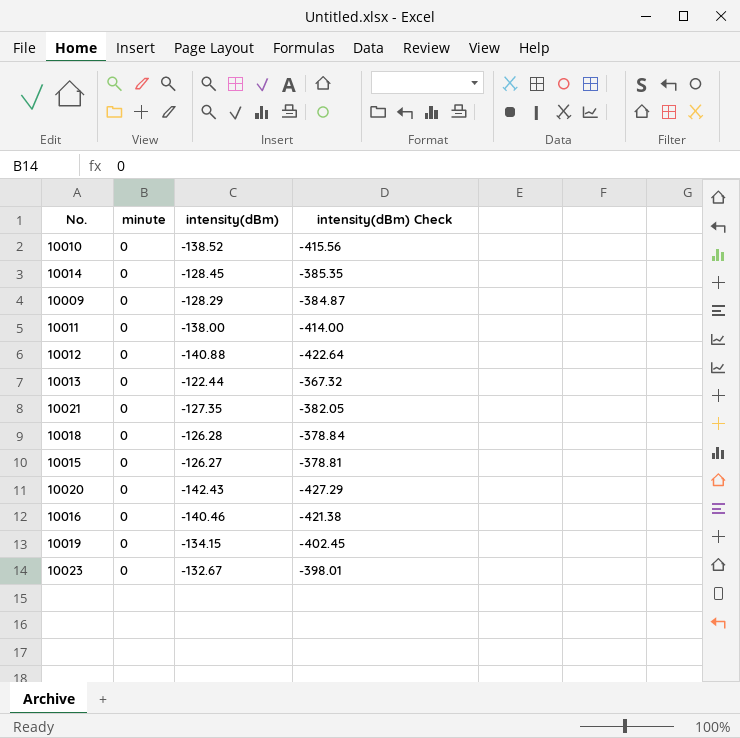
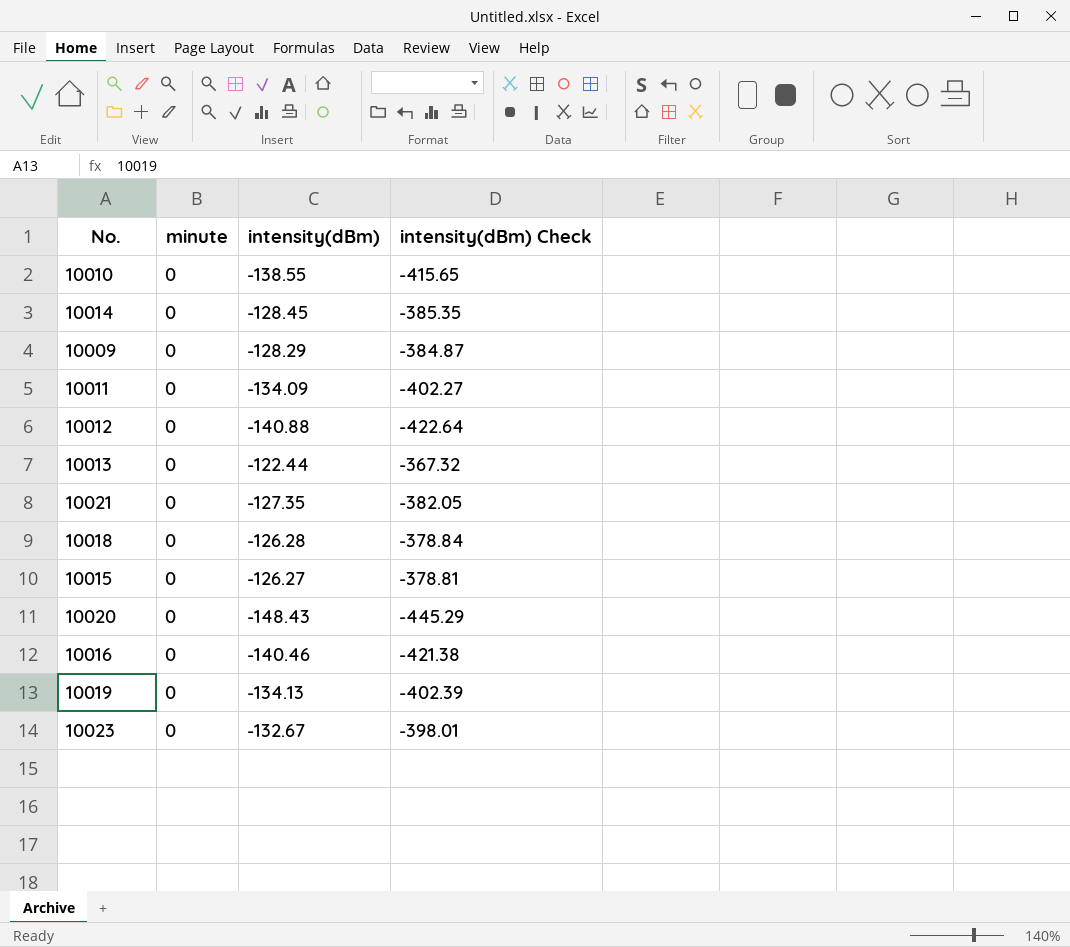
10010 | intensity(dBm): -138.52 -> -138.55
10010 | intensity(dBm) Check: -415.56 -> -415.65
10011 | intensity(dBm): -138.00 -> -134.09
10011 | intensity(dBm) Check: -414.00 -> -402.27
10020 | intensity(dBm): -142.43 -> -148.43
10020 | intensity(dBm) Check: -427.29 -> -445.29
10019 | intensity(dBm): -134.15 -> -134.13
10019 | intensity(dBm) Check: -402.45 -> -402.39

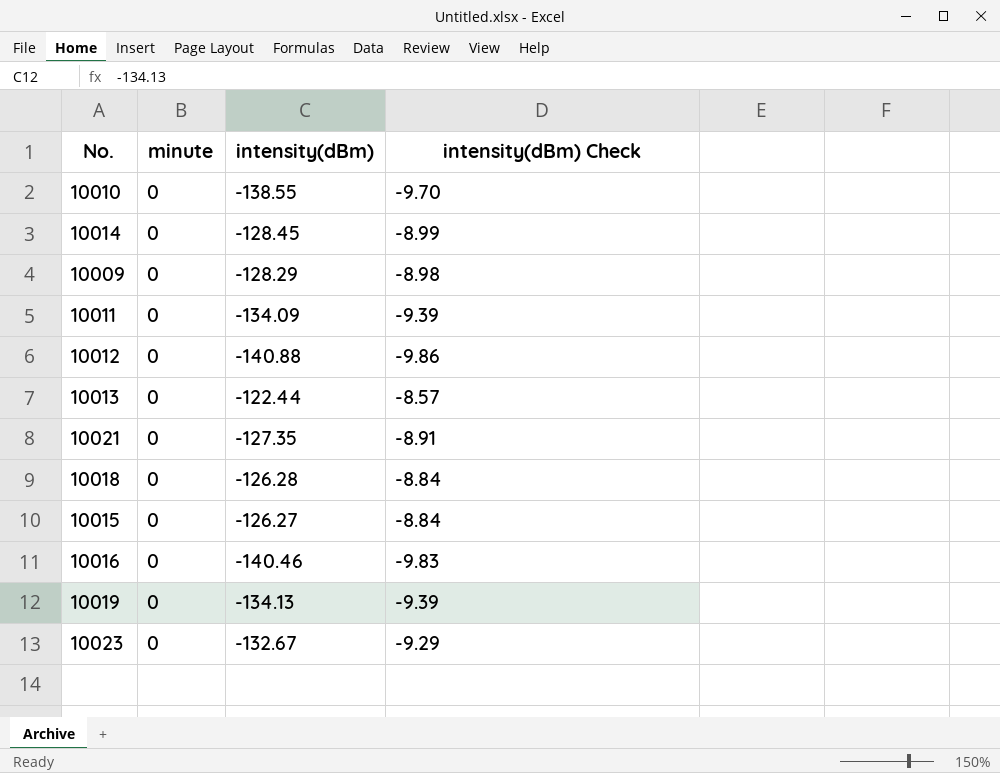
column intensity(dBm) Check | formula: [intensity(dBm)] * 3 -> [intensity(dBm)] * 0.07
row 10020: 0 | -148.43 | -445.29 -> none

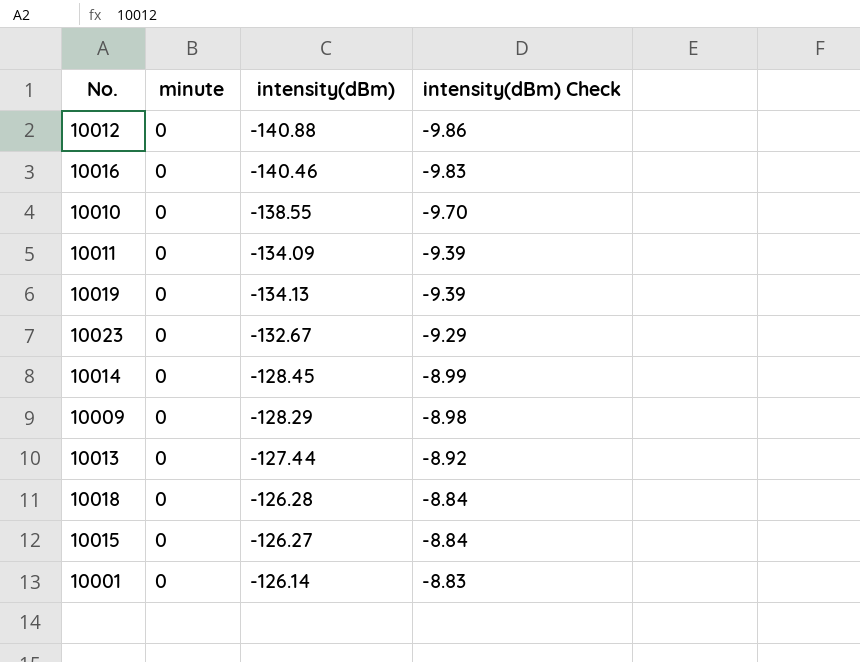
row order: none -> intensity(dBm) Check ascending
row 10021: 0 | -127.35 | -8.91 -> none
10013 | intensity(dBm): -122.44 -> -127.44
10013 | intensity(dBm) Check: -8.57 -> -8.92
row 10001: none -> 0 | -126.14 | -8.83

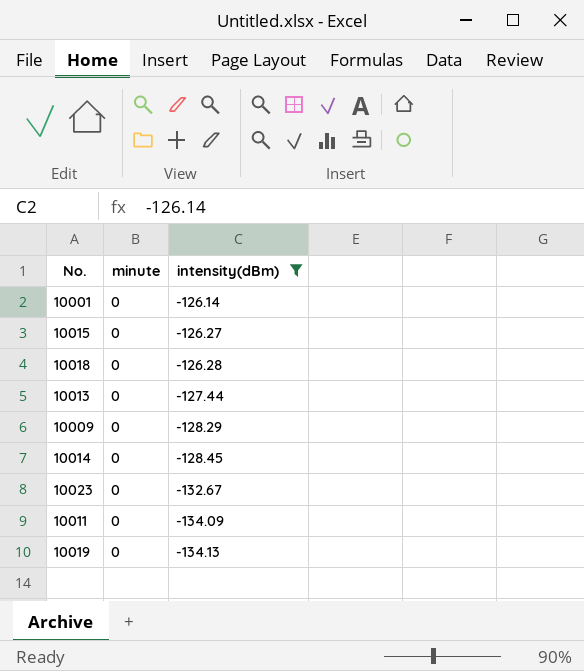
filter: none -> intensity(dBm) >= -134.13
row order: intensity(dBm) Check ascending -> intensity(dBm) descending
column intensity(dBm) Check | formula: [intensity(dBm)] * 0.07 -> none

